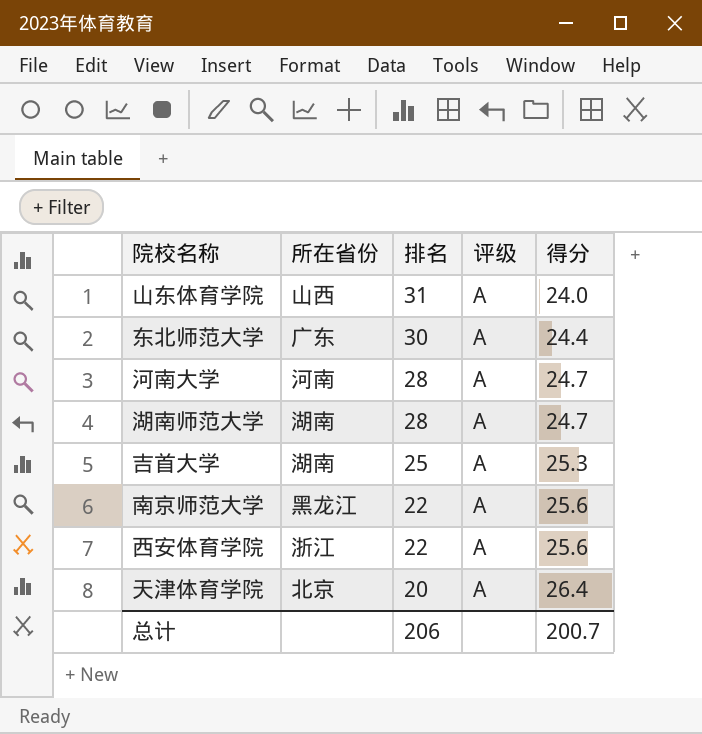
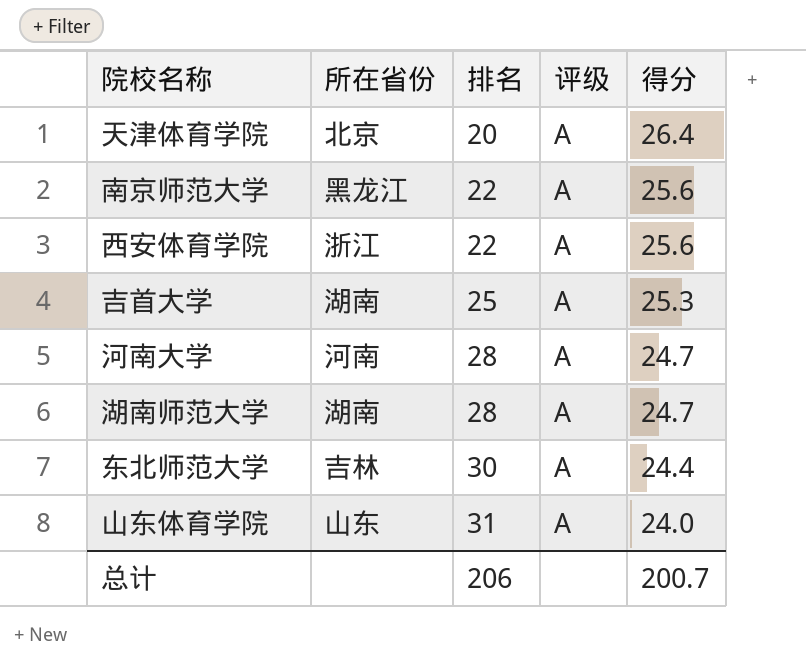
row order: 排名 descending -> 排名 ascending
东北师范大学 | 所在省份: 广东 -> 吉林
山东体育学院 | 所在省份: 山西 -> 山东

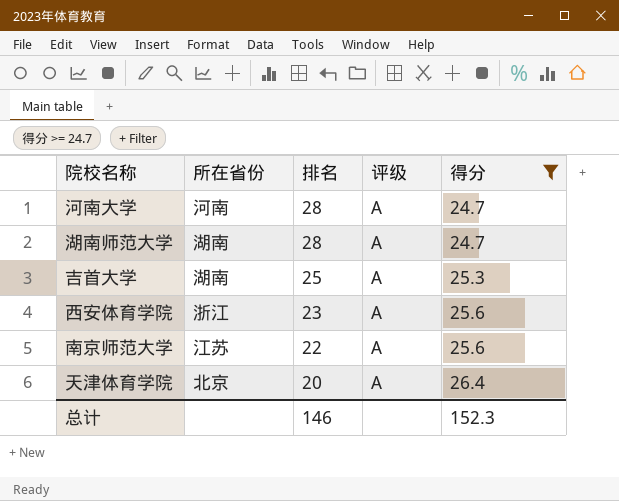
filter: none -> 得分 >= 24.7
row order: 排名 ascending -> 排名 descending
西安体育学院 | 排名: 22 -> 23
南京师范大学 | 所在省份: 黑龙江 -> 江苏
总计 | 排名: 206 -> 146
总计 | 得分: 200.7 -> 152.3

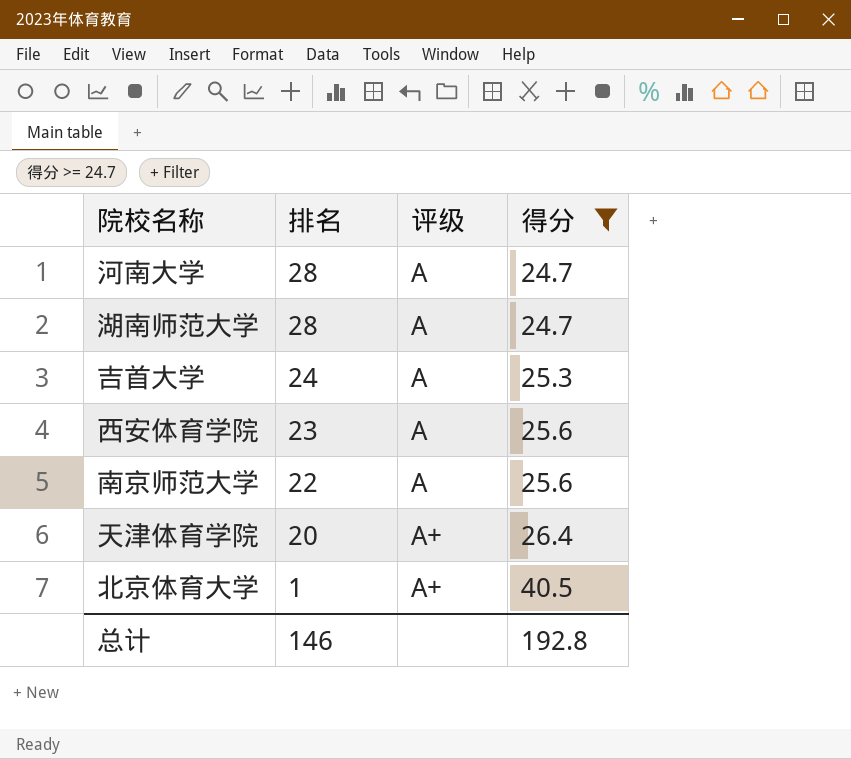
column 所在省份 | position: 2 -> none
吉首大学 | 排名: 25 -> 24
天津体育学院 | 评级: A -> A+
row 北京体育大学: none -> 1 | A+ | 40.5
总计 | 得分: 152.3 -> 192.8

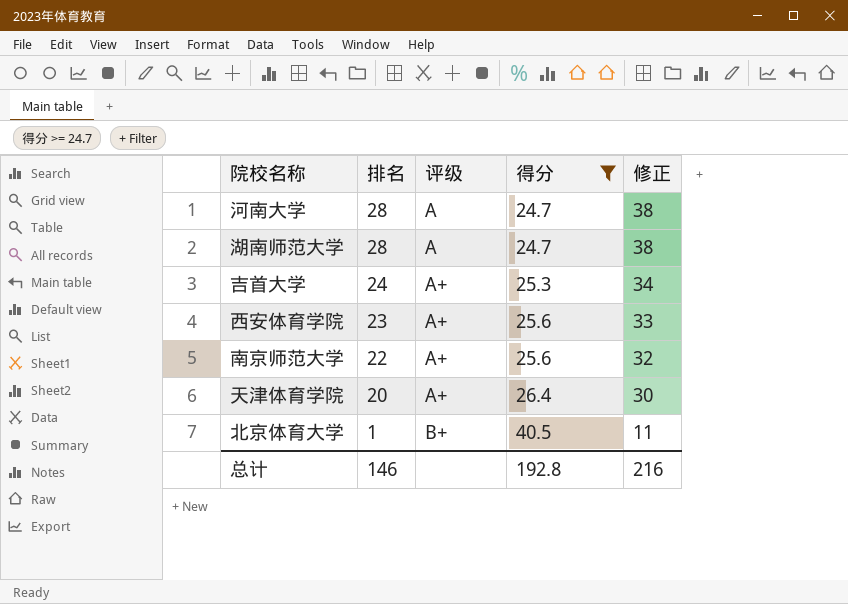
column 修正 | formula: none -> [排名] + 10
吉首大学 | 评级: A -> A+
西安体育学院 | 评级: A -> A+
南京师范大学 | 评级: A -> A+
北京体育大学 | 评级: A+ -> B+

